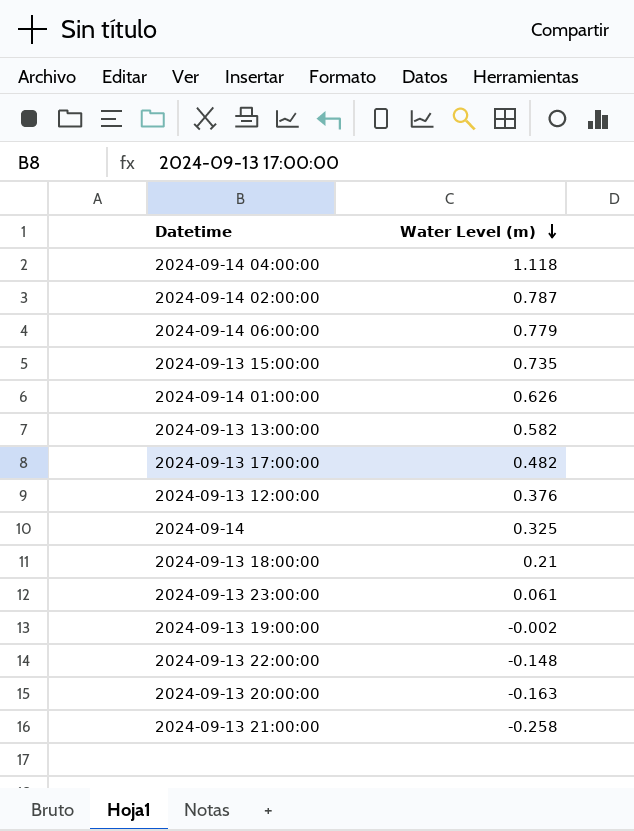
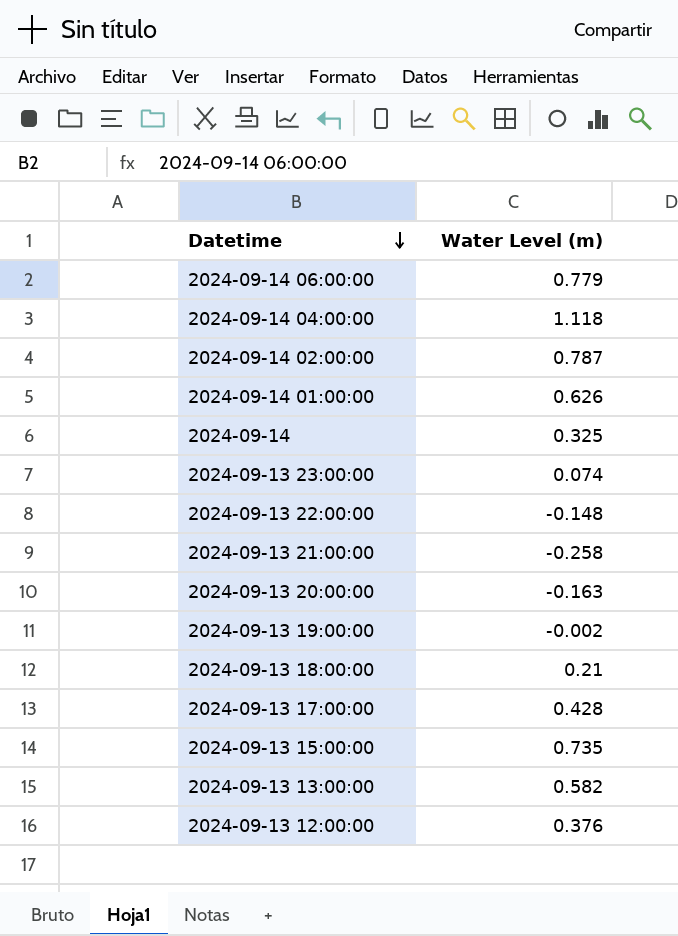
row order: Water Level (m) descending -> Datetime descending
2024-09-13 23:00:00 | Water Level (m): 0.061 -> 0.074
2024-09-13 17:00:00 | Water Level (m): 0.482 -> 0.428

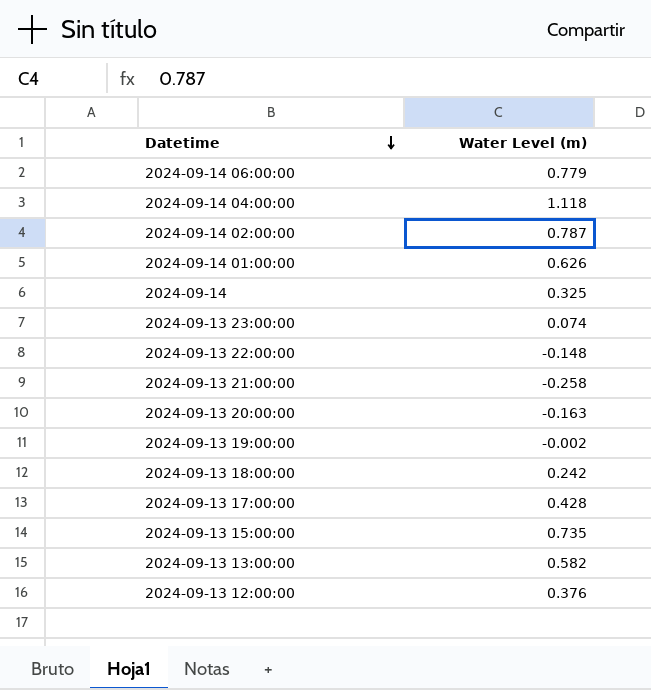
2024-09-13 18:00:00 | Water Level (m): 0.21 -> 0.242

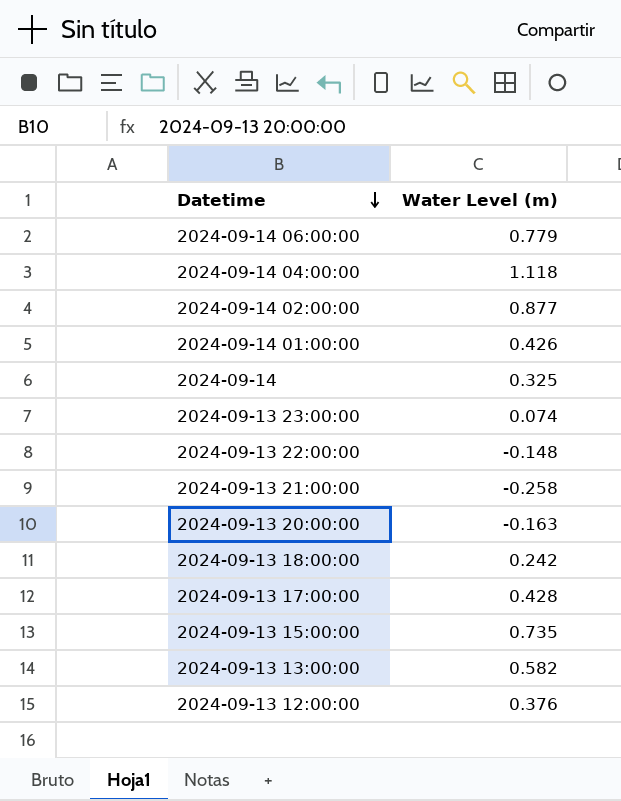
row 2024-09-13 19:00:00: -0.002 -> none
2024-09-14 02:00:00 | Water Level (m): 0.787 -> 0.877
2024-09-14 01:00:00 | Water Level (m): 0.626 -> 0.426

